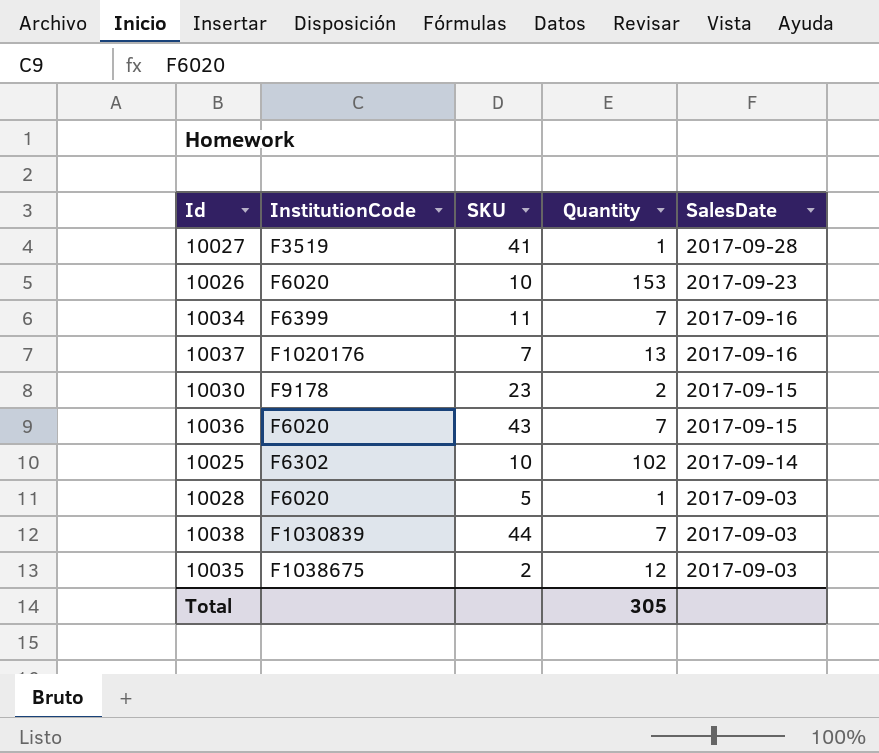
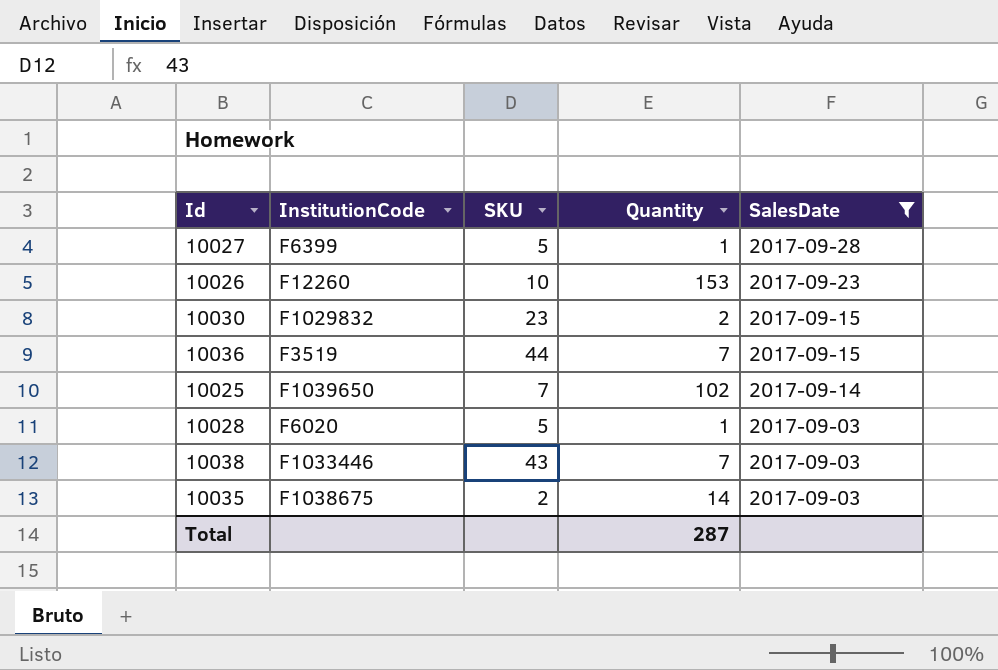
filter: none -> SalesDate != 2017-09-16
10027 | InstitutionCode: F3519 -> F6399
10027 | SKU: 41 -> 5
10026 | InstitutionCode: F6020 -> F12260
10030 | InstitutionCode: F9178 -> F1029832
10036 | InstitutionCode: F6020 -> F3519
10036 | SKU: 43 -> 44
10025 | InstitutionCode: F6302 -> F1039650
10025 | SKU: 10 -> 7
10038 | InstitutionCode: F1030839 -> F1033446
10038 | SKU: 44 -> 43
10035 | Quantity: 12 -> 14
Total | Quantity: 305 -> 287

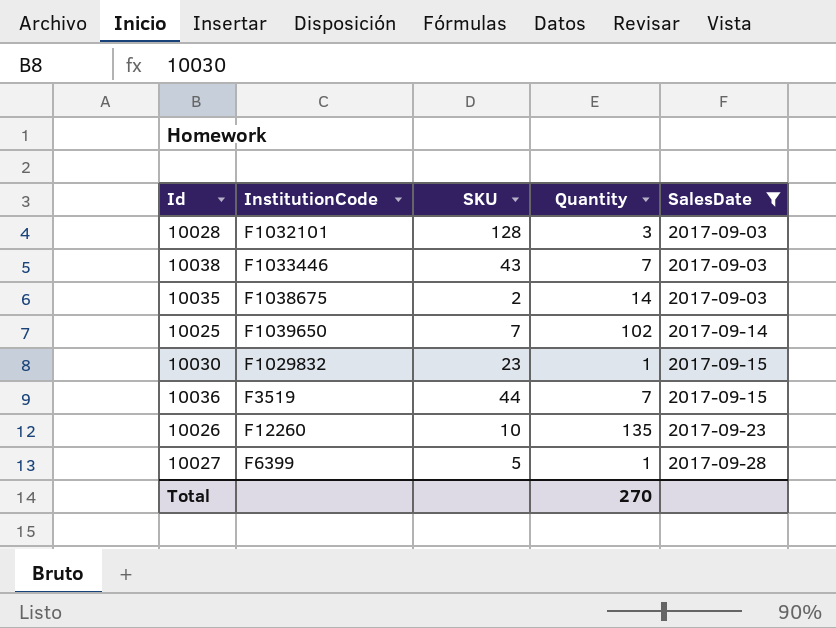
row order: SalesDate descending -> SalesDate ascending
10028 | InstitutionCode: F6020 -> F1032101
10028 | SKU: 5 -> 128
10028 | Quantity: 1 -> 3
10030 | Quantity: 2 -> 1
10026 | Quantity: 153 -> 135
Total | Quantity: 287 -> 270

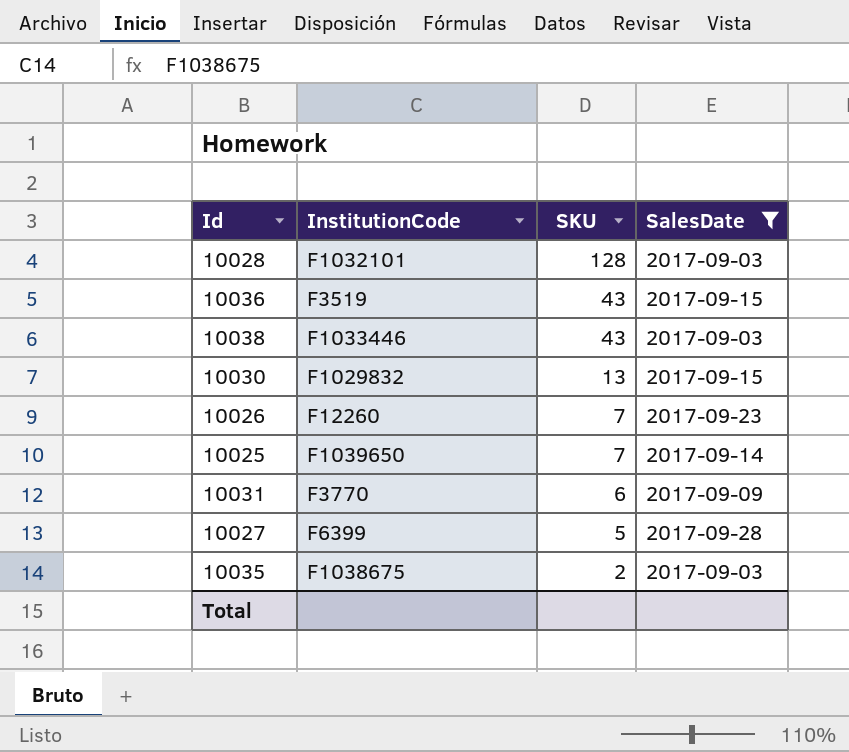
row order: SalesDate ascending -> SKU descending
column Quantity | position: 4 -> none
10036 | SKU: 44 -> 43
10030 | SKU: 23 -> 13
10026 | SKU: 10 -> 7
row 10031: none -> F3770 | 6 | 2017-09-09

